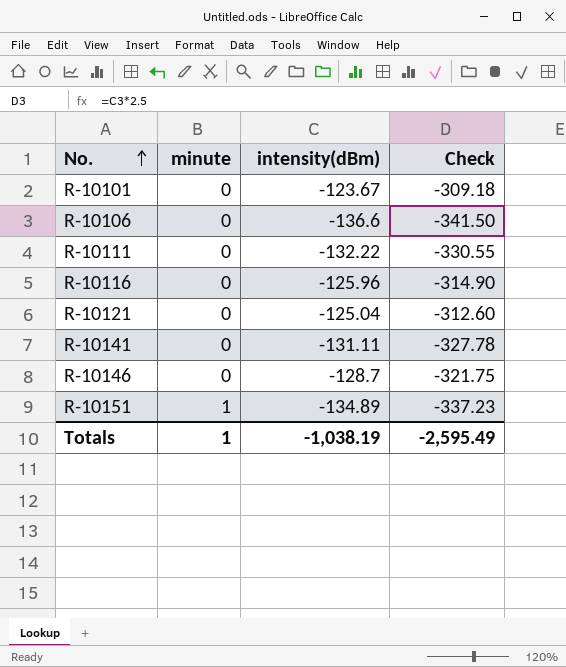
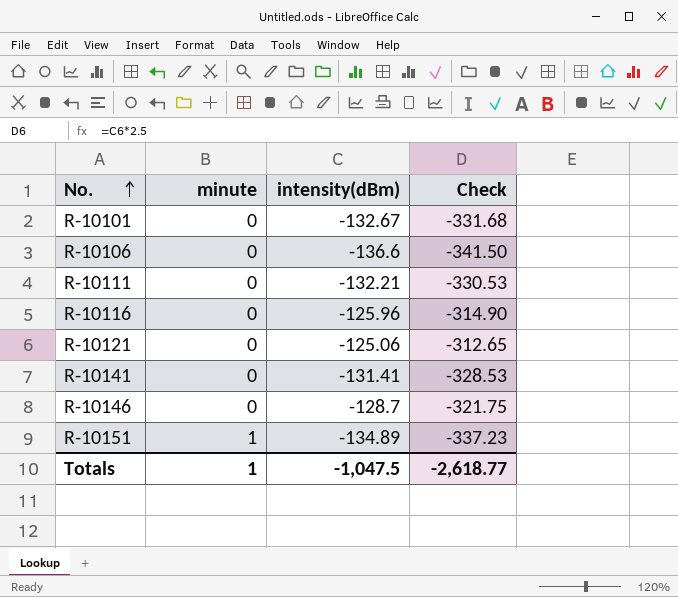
R-10101 | intensity(dBm): -123.67 -> -132.67
R-10101 | Check: -309.18 -> -331.68
R-10111 | intensity(dBm): -132.22 -> -132.21
R-10111 | Check: -330.55 -> -330.53
R-10121 | intensity(dBm): -125.04 -> -125.06
R-10121 | Check: -312.60 -> -312.65
R-10141 | intensity(dBm): -131.11 -> -131.41
R-10141 | Check: -327.78 -> -328.53
Totals | intensity(dBm): -1,038.19 -> -1,047.5
Totals | Check: -2,595.49 -> -2,618.77

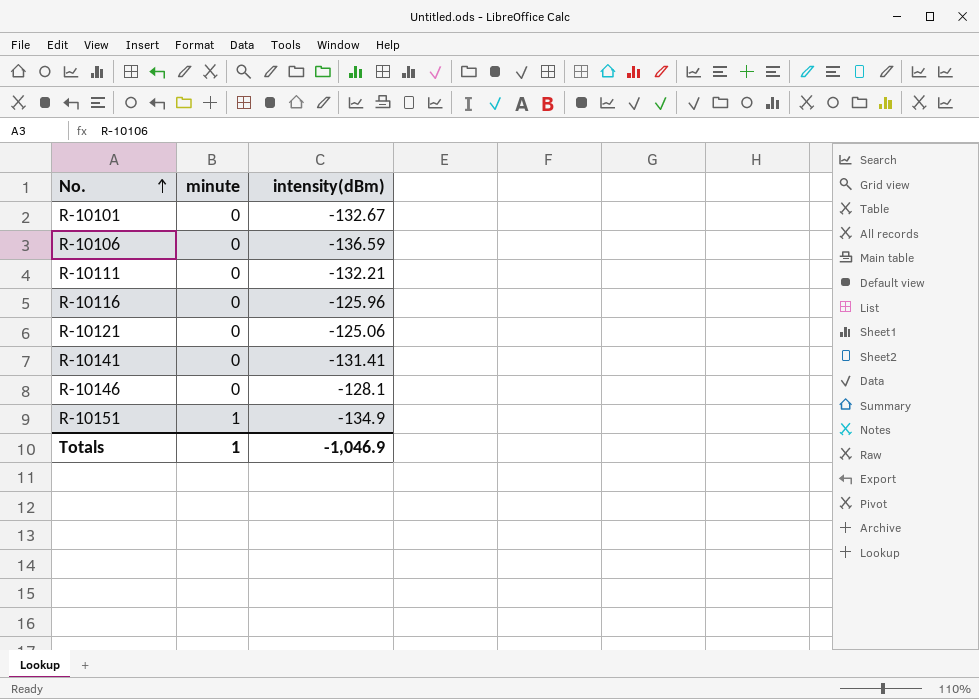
column Check | formula: [intensity(dBm)] * 2.5 -> none
R-10106 | intensity(dBm): -136.6 -> -136.59
R-10146 | intensity(dBm): -128.7 -> -128.1
R-10151 | intensity(dBm): -134.89 -> -134.9
Totals | intensity(dBm): -1,047.5 -> -1,046.9

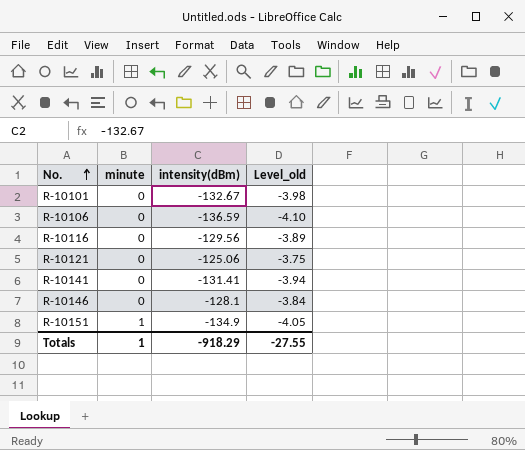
column Level_old | formula: none -> [intensity(dBm)] * 0.03
row R-10111: 0 | -132.21 -> none
R-10116 | intensity(dBm): -125.96 -> -129.56
Totals | intensity(dBm): -1,046.9 -> -918.29

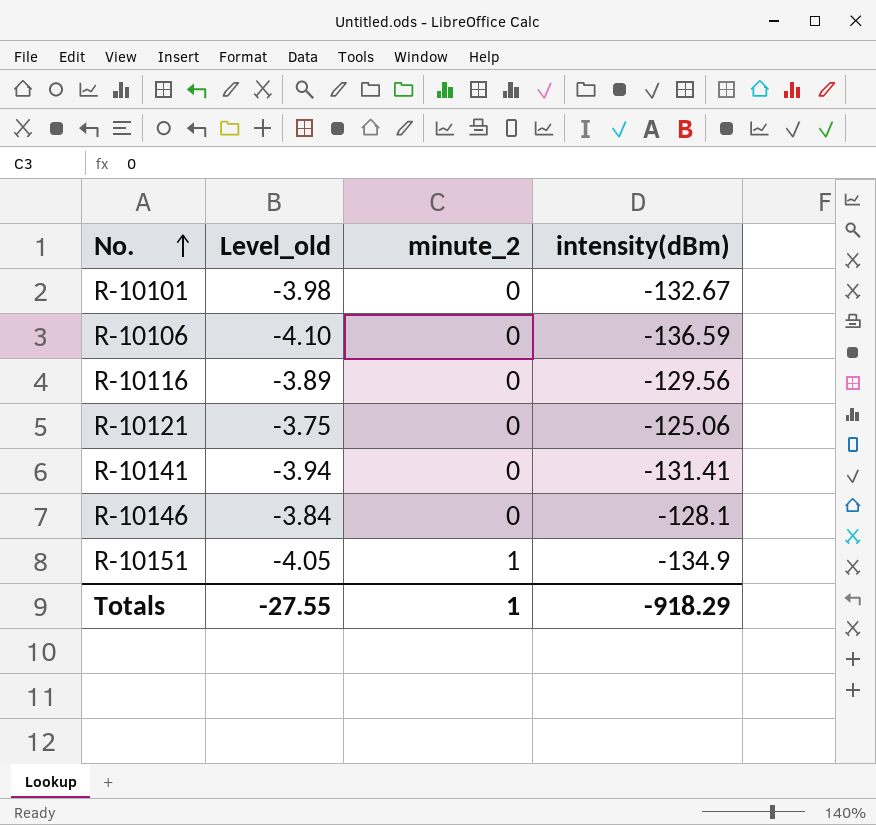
column Level_old | position: 4 -> 2
column name: minute -> minute_2

